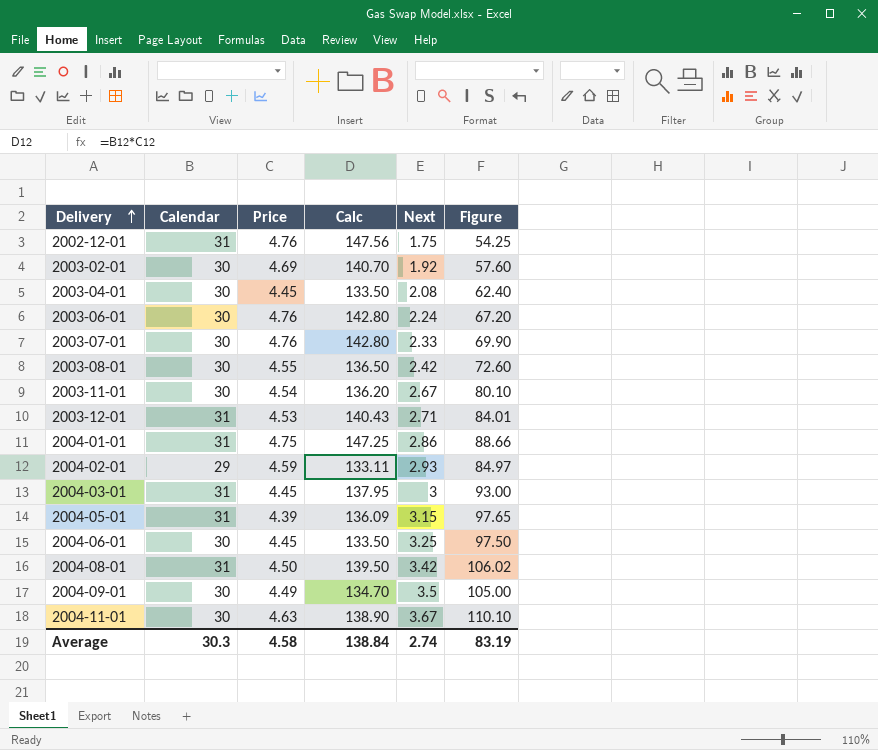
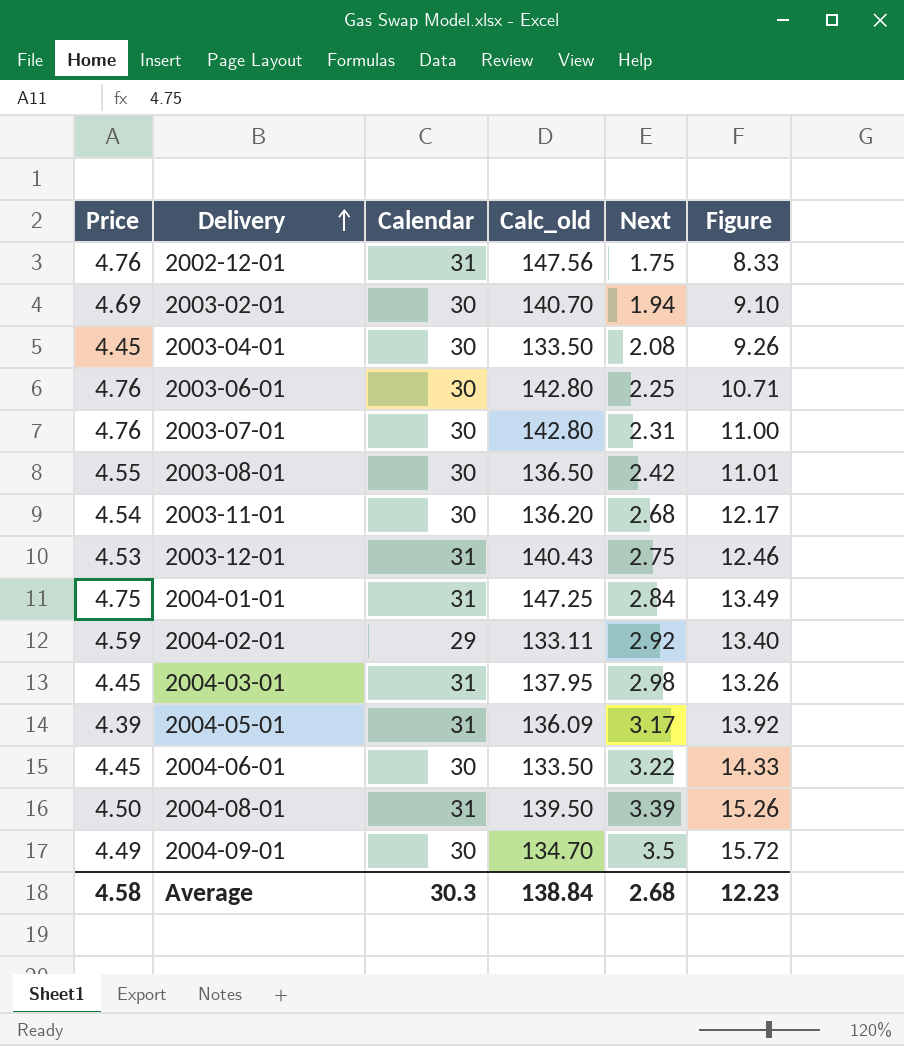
column Price | position: 3 -> 1
column name: Calc -> Calc_old
column Figure | formula: [Calendar] * [Next] -> [Price] * [Next]
row 2004-11-01: 30 | 4.63 | 138.90 | 3.67 | 110.10 -> none
2003-02-01 | Next: 1.92 -> 1.94
2003-06-01 | Next: 2.24 -> 2.25
2003-07-01 | Next: 2.33 -> 2.31
2003-11-01 | Next: 2.67 -> 2.68
2003-12-01 | Next: 2.71 -> 2.75
2004-01-01 | Next: 2.86 -> 2.84
2004-02-01 | Next: 2.93 -> 2.92
2004-03-01 | Next: 3 -> 2.98
2004-05-01 | Next: 3.15 -> 3.17
2004-06-01 | Next: 3.25 -> 3.22
2004-08-01 | Next: 3.42 -> 3.39
Average | Next: 2.74 -> 2.68
Average | Figure: 83.19 -> 12.23

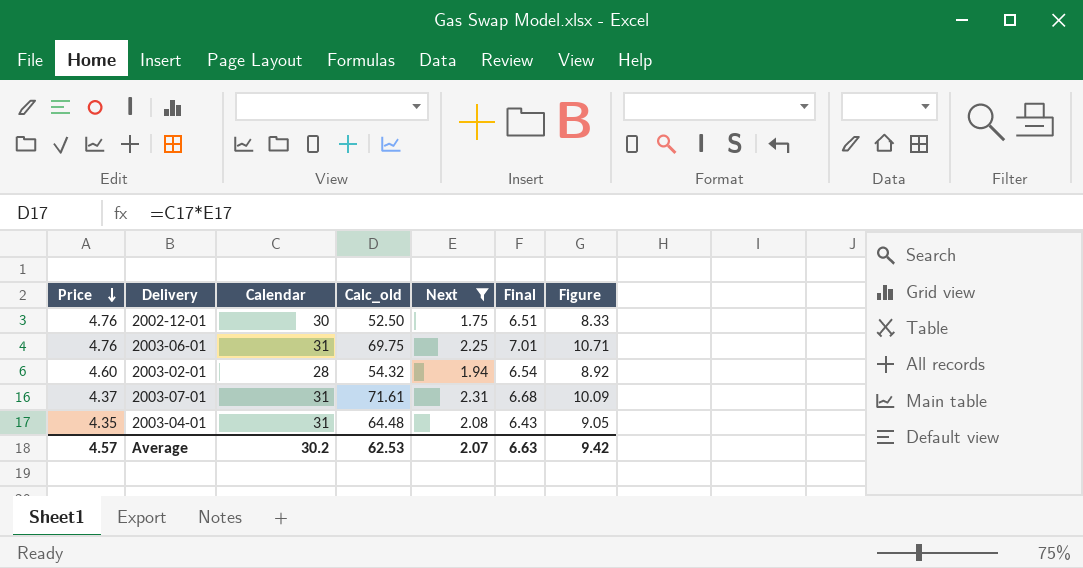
filter: none -> Next <= 2.31
row order: Delivery ascending -> Price descending
column Calc_old | formula: [Price] * [Calendar] -> [Calendar] * [Next]
column Final | formula: none -> [Price] + [Next]
2002-12-01 | Calendar: 31 -> 30
2003-06-01 | Calendar: 30 -> 31
2003-02-01 | Price: 4.69 -> 4.60
2003-02-01 | Calendar: 30 -> 28
2003-02-01 | Figure: 9.10 -> 8.92
2003-07-01 | Price: 4.76 -> 4.37
2003-07-01 | Calendar: 30 -> 31
2003-07-01 | Figure: 11.00 -> 10.09
2003-04-01 | Price: 4.45 -> 4.35
2003-04-01 | Calendar: 30 -> 31
2003-04-01 | Figure: 9.26 -> 9.05
Average | Price: 4.58 -> 4.57
Average | Calendar: 30.3 -> 30.2
Average | Calc_old: 138.84 -> 62.53
Average | Next: 2.68 -> 2.07
Average | Figure: 12.23 -> 9.42

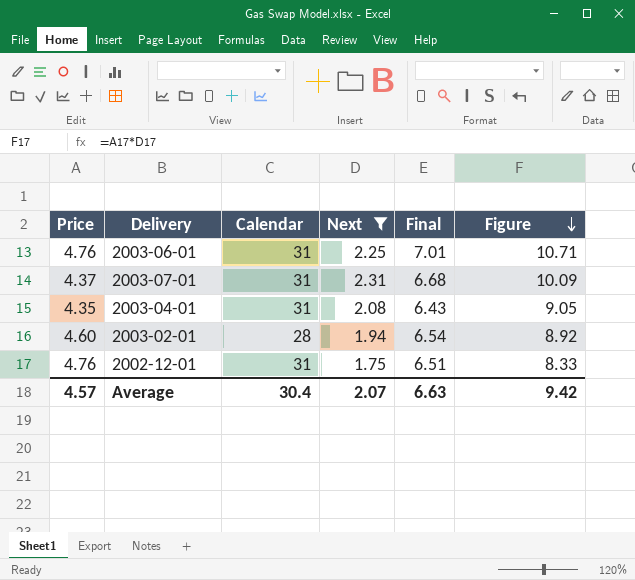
row order: Price descending -> Figure descending
column Calc_old | formula: [Calendar] * [Next] -> none
2002-12-01 | Calendar: 30 -> 31
Average | Calendar: 30.2 -> 30.4

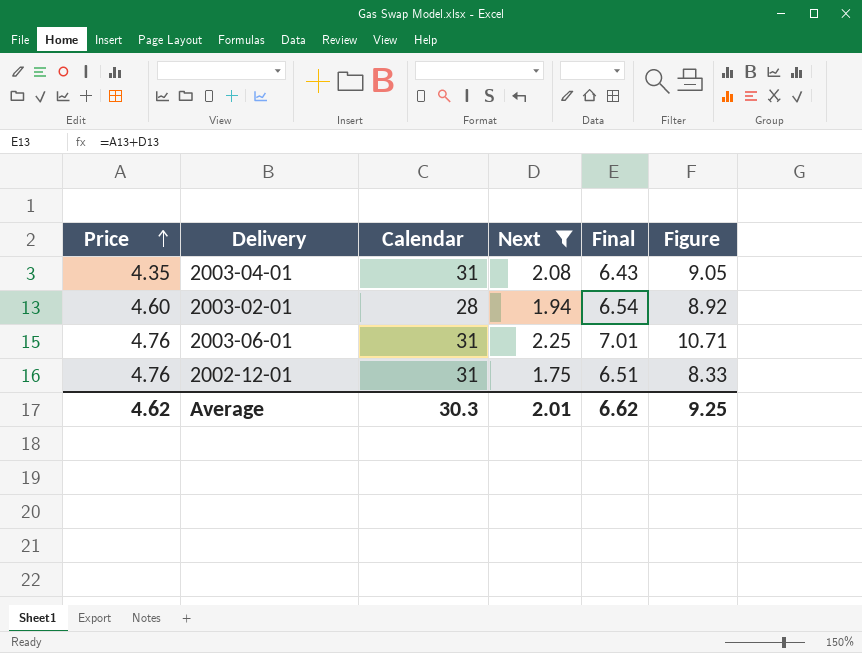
row order: Figure descending -> Price ascending
row 2003-07-01: 4.37 | 31 | 2.31 | 6.68 | 10.09 -> none
Average | Price: 4.57 -> 4.62
Average | Calendar: 30.4 -> 30.3
Average | Next: 2.07 -> 2.01
Average | Final: 6.63 -> 6.62
Average | Figure: 9.42 -> 9.25

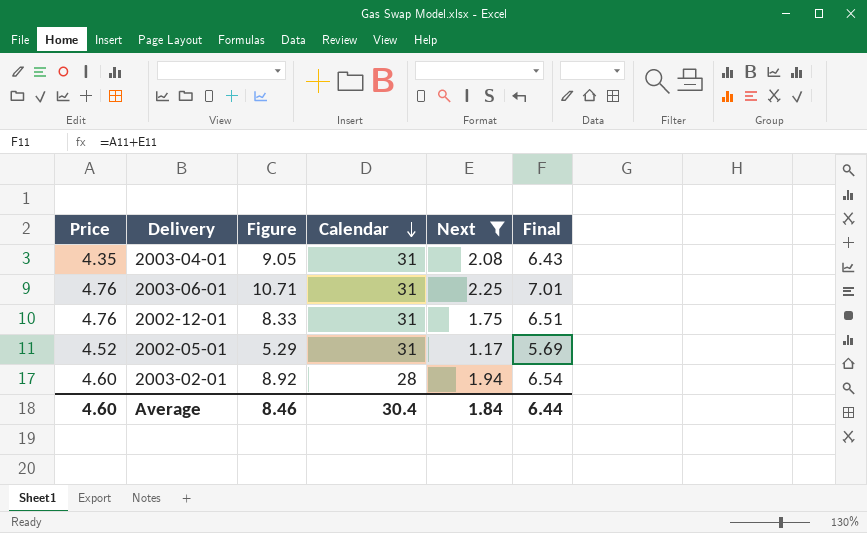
row order: Price ascending -> Calendar descending
column Figure | position: 6 -> 3
row 2002-05-01: none -> 4.52 | 5.29 | 31 | 1.17 | 5.69
Average | Price: 4.62 -> 4.60
Average | Figure: 9.25 -> 8.46
Average | Calendar: 30.3 -> 30.4
Average | Next: 2.01 -> 1.84
Average | Final: 6.62 -> 6.44

